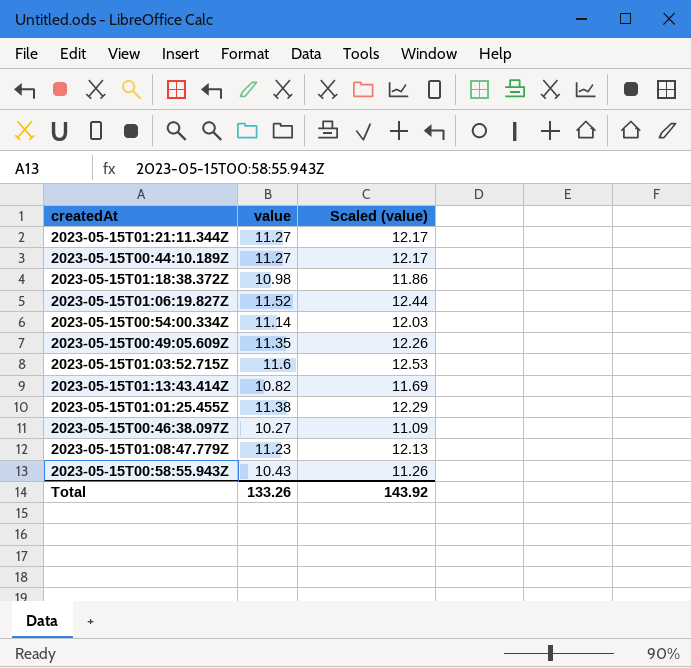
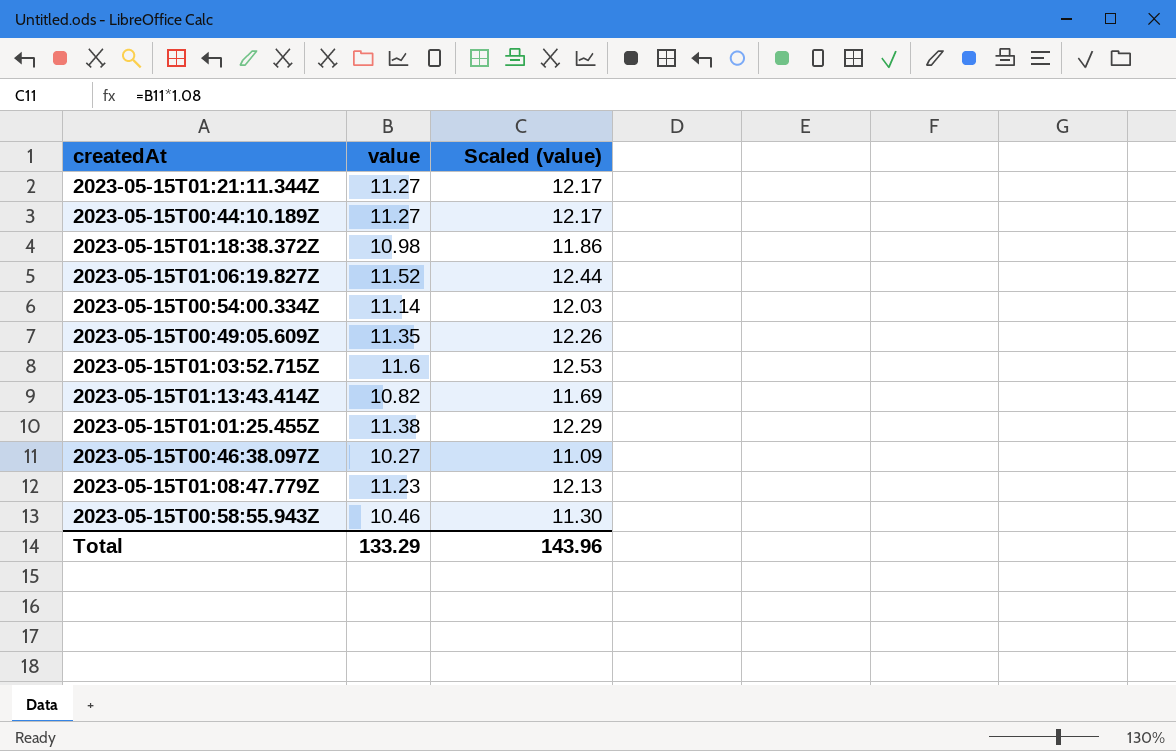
2023-05-15T00:58:55.943Z | value: 10.43 -> 10.46
2023-05-15T00:58:55.943Z | Scaled (value): 11.26 -> 11.30
Total | value: 133.26 -> 133.29
Total | Scaled (value): 143.92 -> 143.96

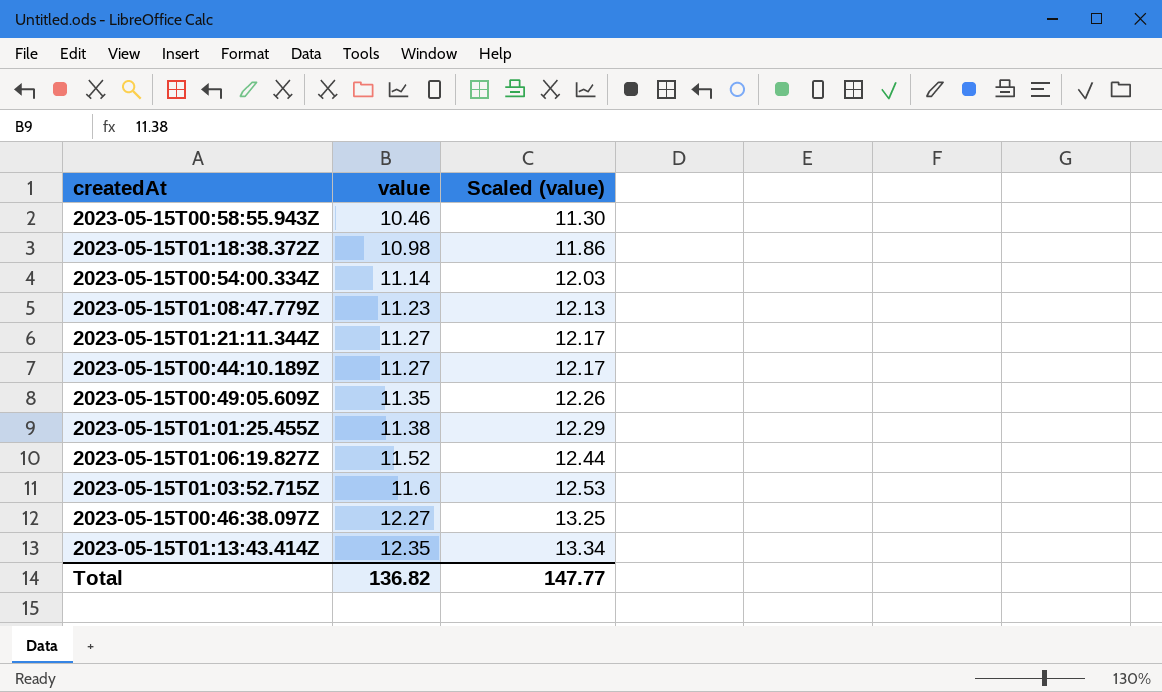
row order: none -> value ascending
2023-05-15T00:46:38.097Z | value: 10.27 -> 12.27
2023-05-15T00:46:38.097Z | Scaled (value): 11.09 -> 13.25
2023-05-15T01:13:43.414Z | value: 10.82 -> 12.35
2023-05-15T01:13:43.414Z | Scaled (value): 11.69 -> 13.34
Total | value: 133.29 -> 136.82
Total | Scaled (value): 143.96 -> 147.77

